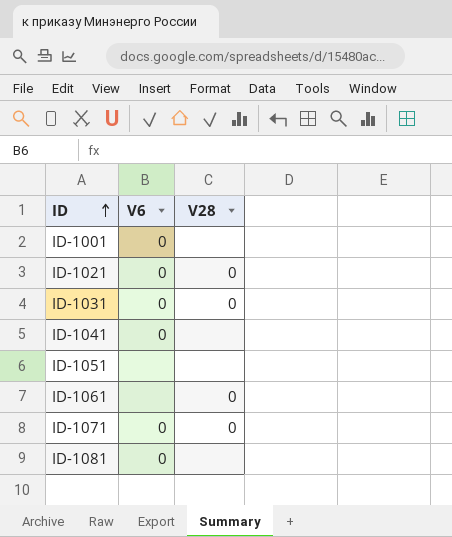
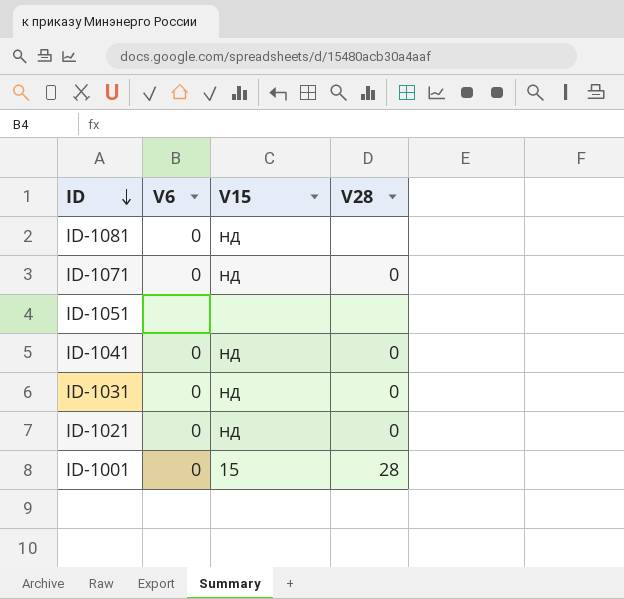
row order: ID ascending -> ID descending
column V15 | position: none -> 3
row ID-1061: none | 0 -> none
ID-1041 | V28: none -> 0
ID-1001 | V28: none -> 28

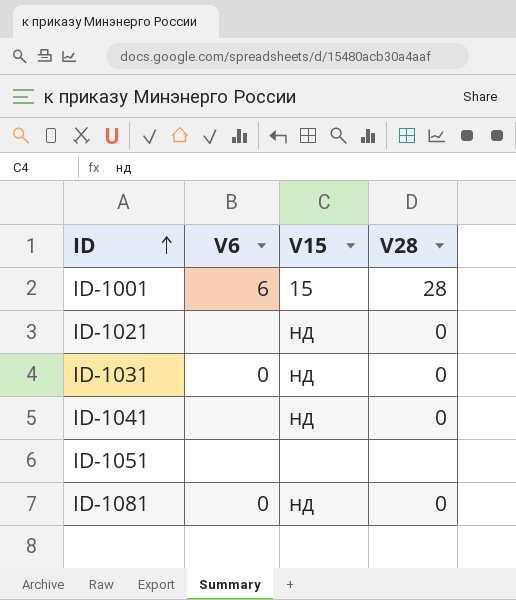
row order: ID descending -> ID ascending
row ID-1071: 0 | нд | 0 -> none
ID-1001 | V6: 0 -> 6
ID-1021 | V6: 0 -> none
ID-1041 | V6: 0 -> none
ID-1081 | V28: none -> 0

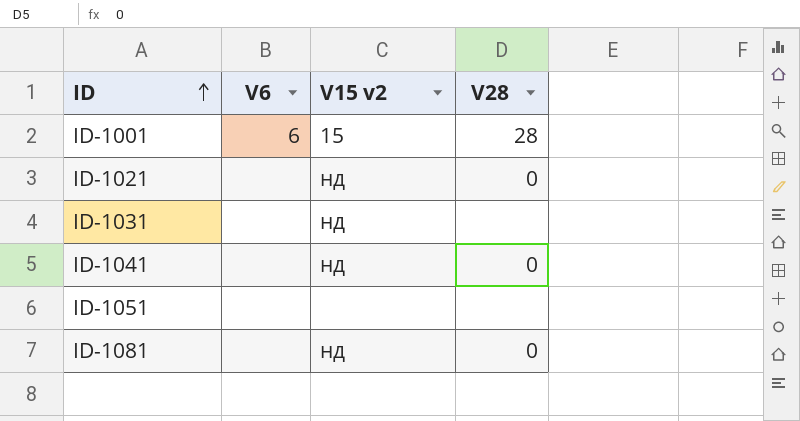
column name: V15 -> V15 v2
ID-1031 | V6: 0 -> none
ID-1031 | V28: 0 -> none
ID-1081 | V6: 0 -> none

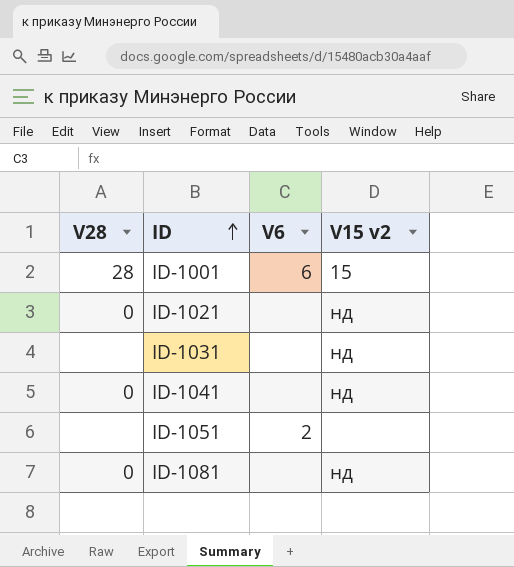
column V28 | position: 4 -> 1
ID-1051 | V6: none -> 2

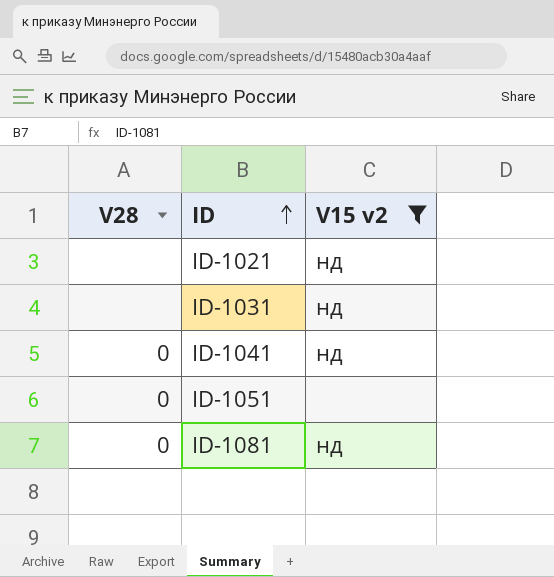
filter: none -> V15 v2 != 15
column V6 | position: 3 -> none
ID-1021 | V28: 0 -> none
ID-1051 | V28: none -> 0

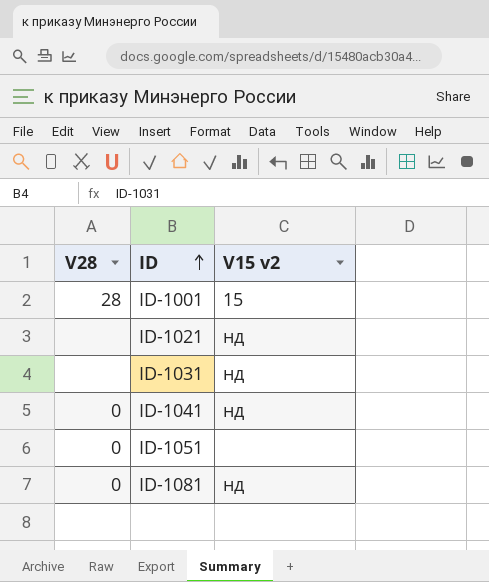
filter: V15 v2 != 15 -> none

